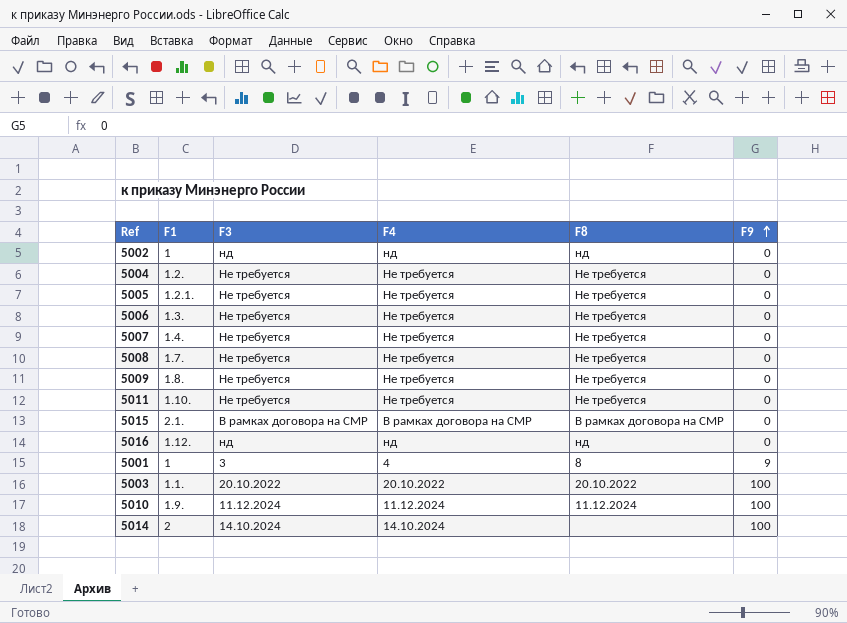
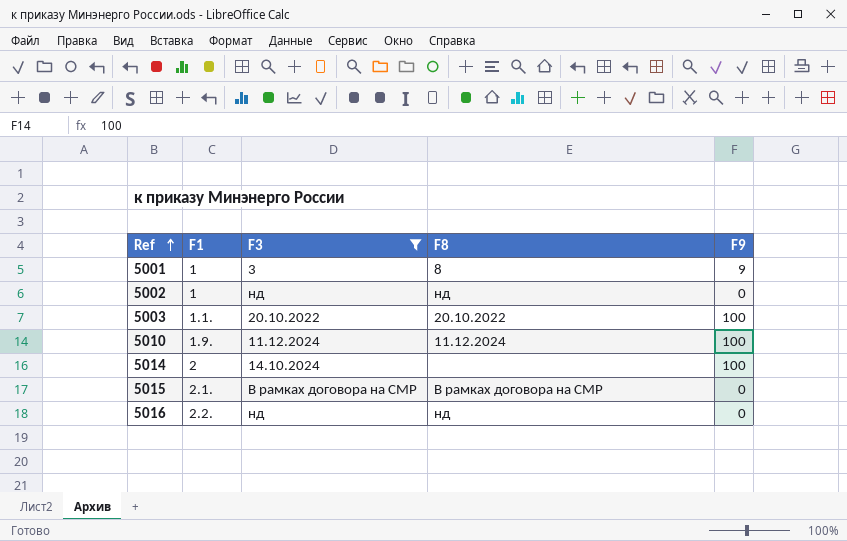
filter: none -> F3 != Не требуется
row order: F9 ascending -> Ref ascending
column F4 | position: 4 -> none
5016 | F1: 1.12. -> 2.2.

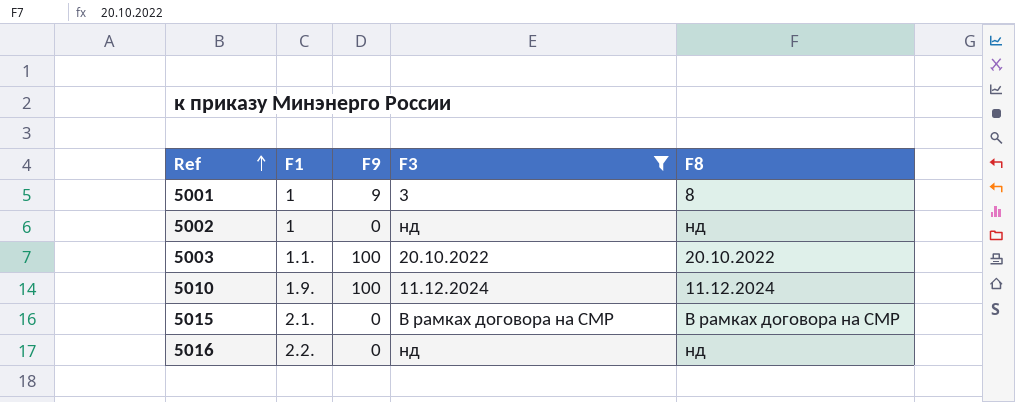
column F9 | position: 5 -> 3
row 5014: 2 | 14.10.2024 | none | 100 -> none

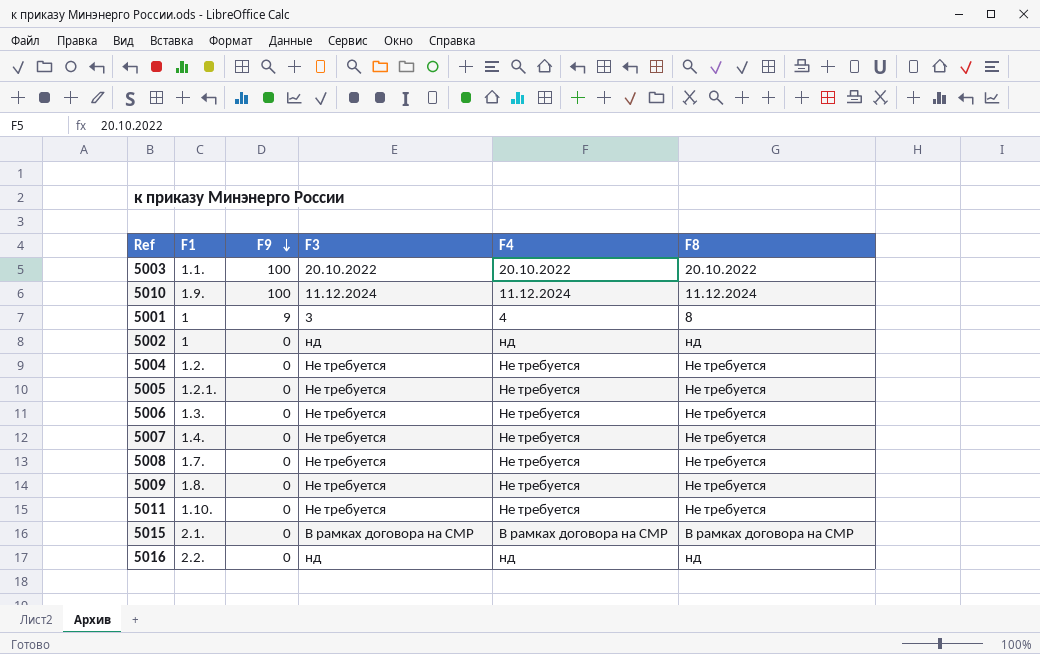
filter: F3 != Не требуется -> none
row order: Ref ascending -> F9 descending
column F4 | position: none -> 5

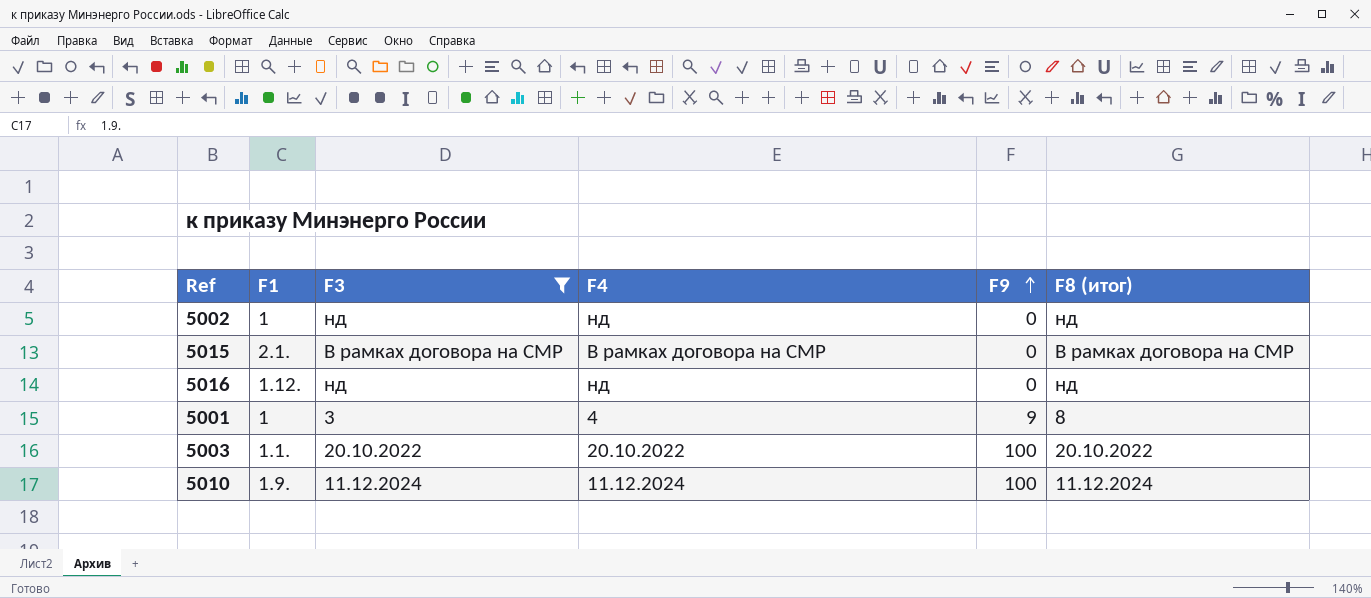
filter: none -> F3 != Не требуется
row order: F9 descending -> F9 ascending
column F9 | position: 3 -> 5
column name: F8 -> F8 (итог)
5016 | F1: 2.2. -> 1.12.

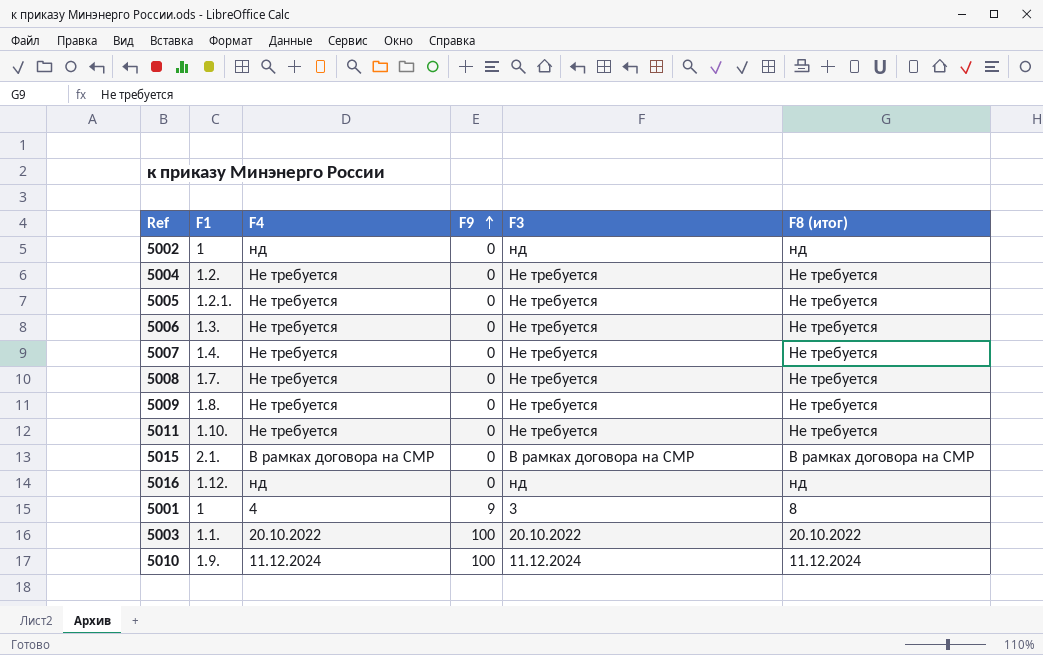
filter: F3 != Не требуется -> none
column F3 | position: 3 -> 5

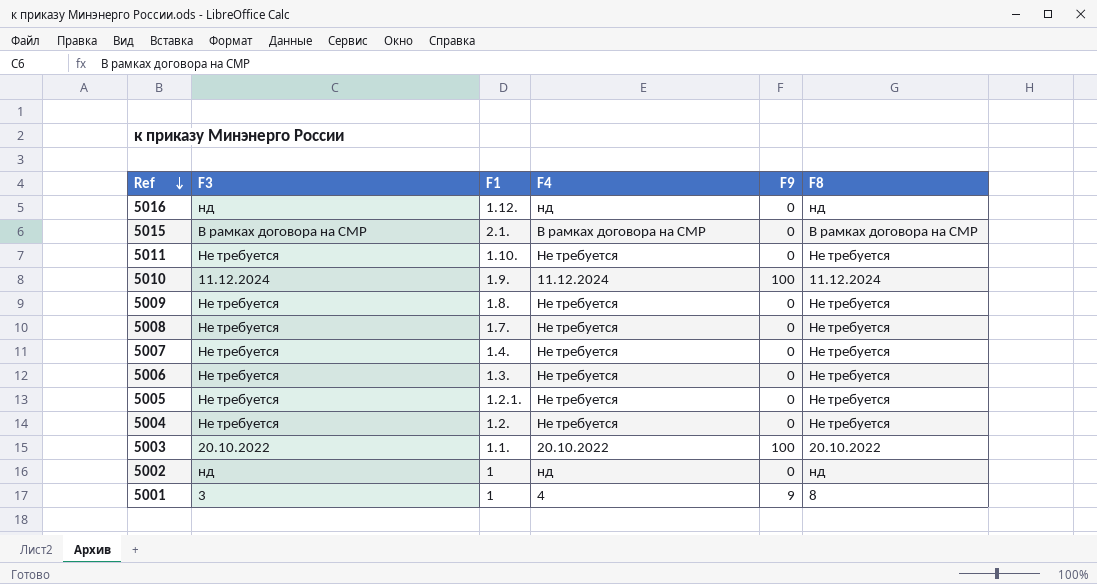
row order: F9 ascending -> Ref descending
column F3 | position: 5 -> 2
column name: F8 (итог) -> F8

